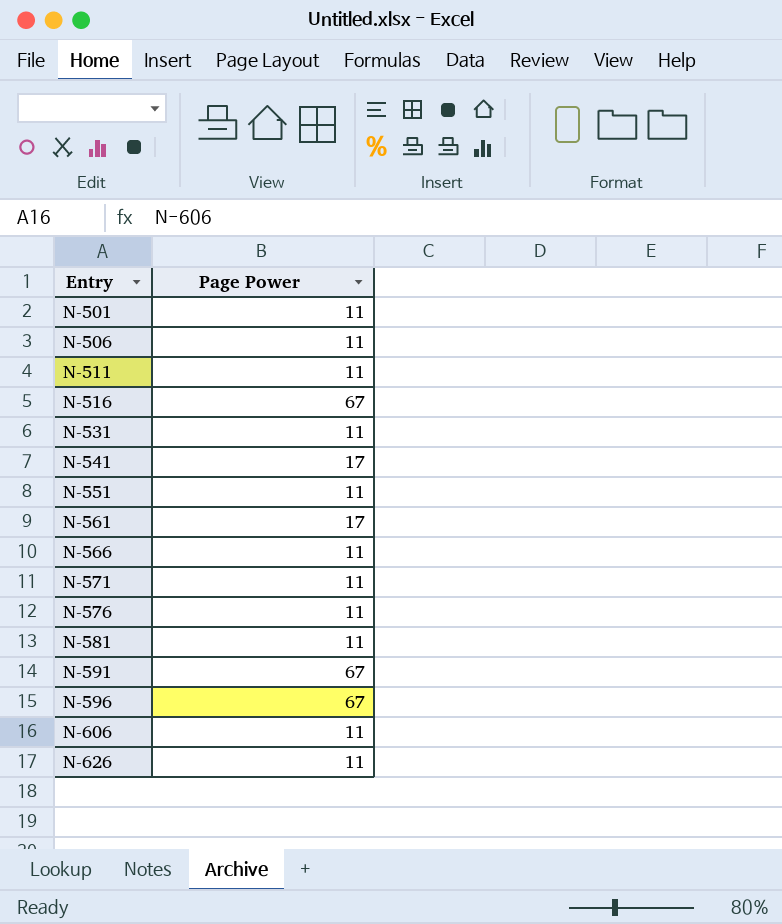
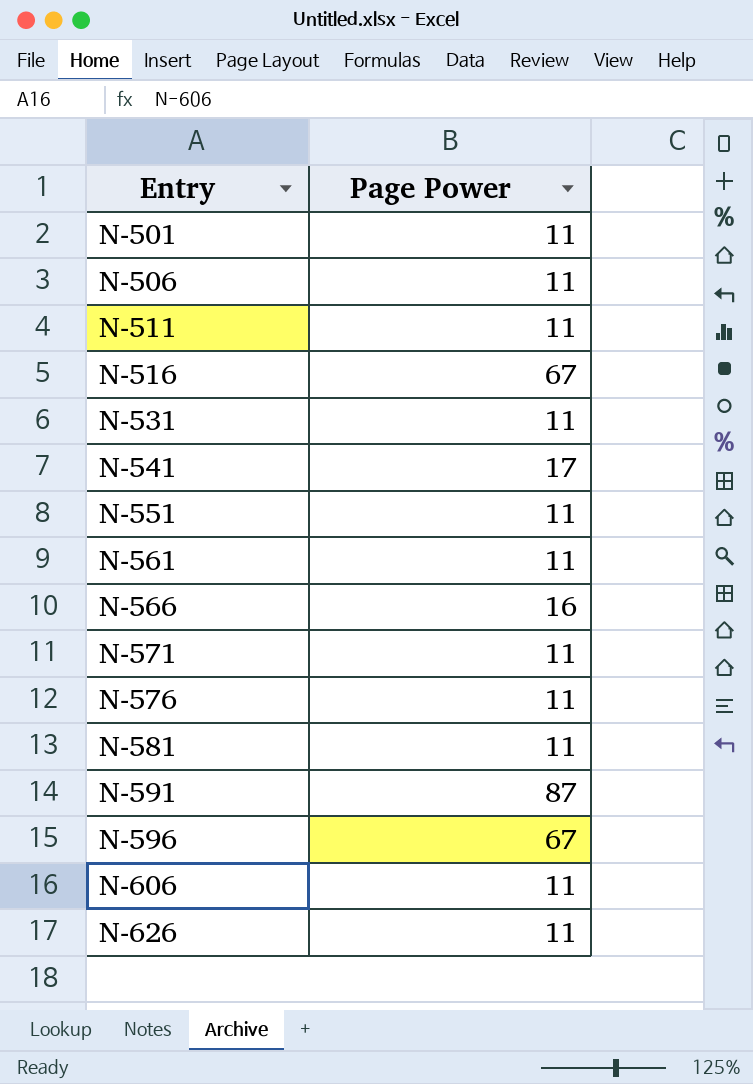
N-561 | Page Power: 17 -> 11
N-566 | Page Power: 11 -> 16
N-591 | Page Power: 67 -> 87

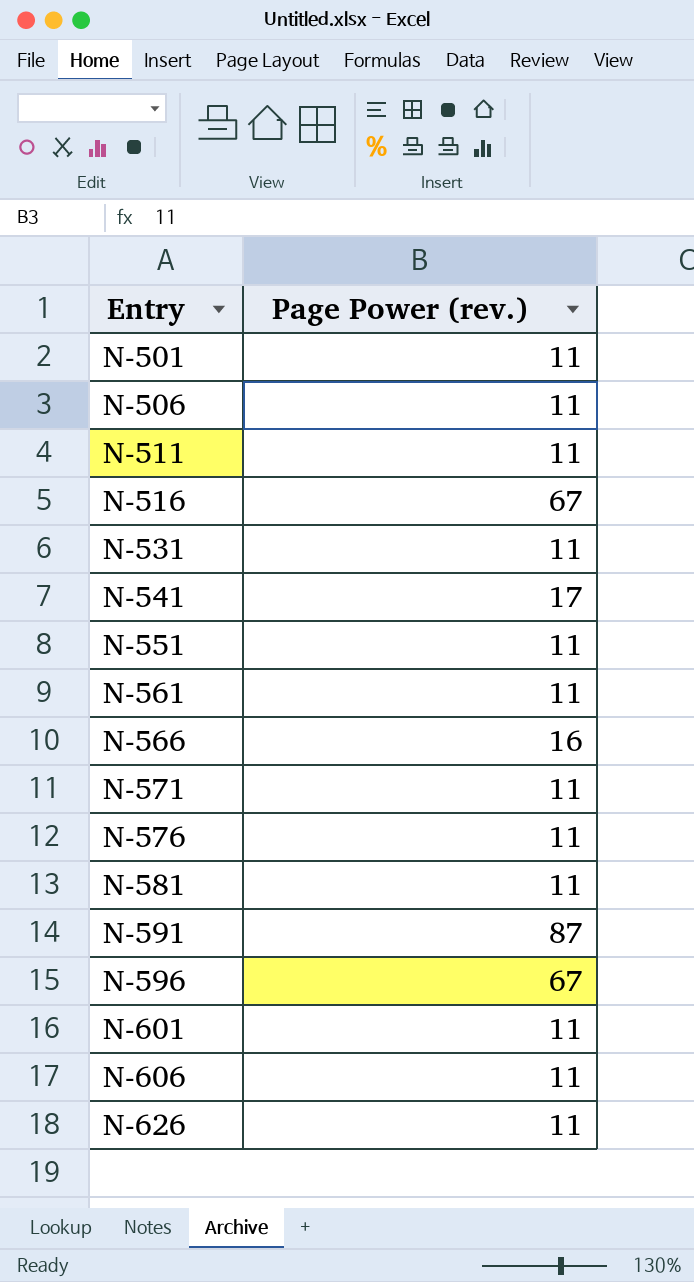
column name: Page Power -> Page Power (rev.)
row N-601: none -> 11

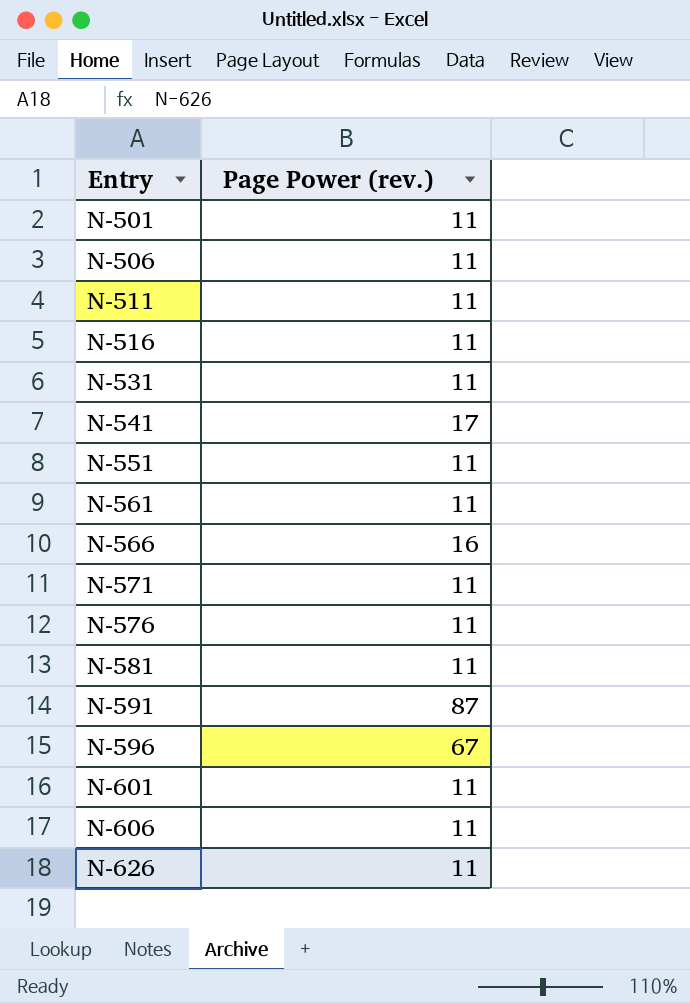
N-516 | Page Power (rev.): 67 -> 11

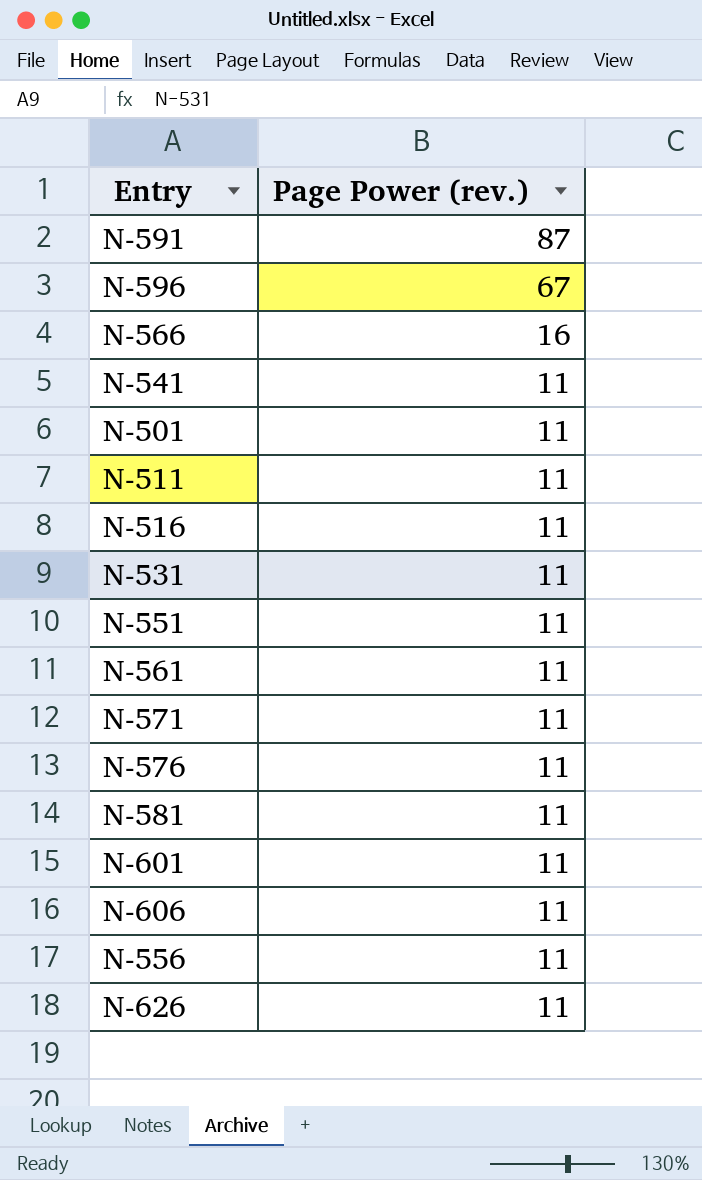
row order: Entry ascending -> Page Power (rev.) descending
row N-506: 11 -> none
N-541 | Page Power (rev.): 17 -> 11
row N-556: none -> 11

